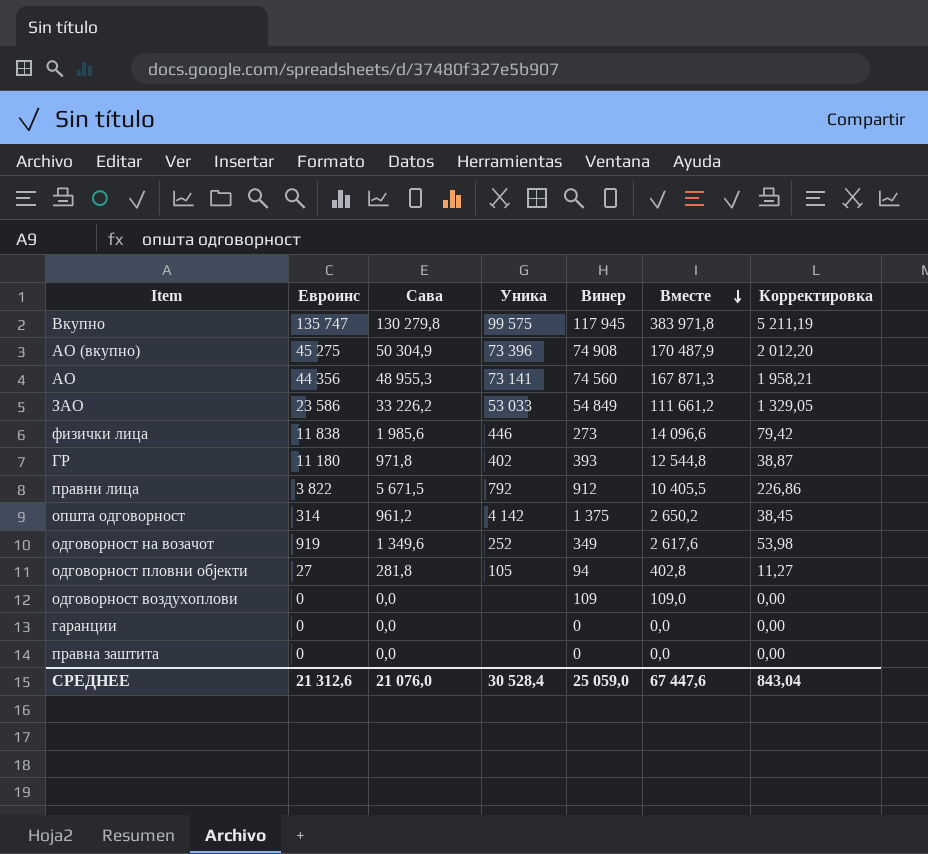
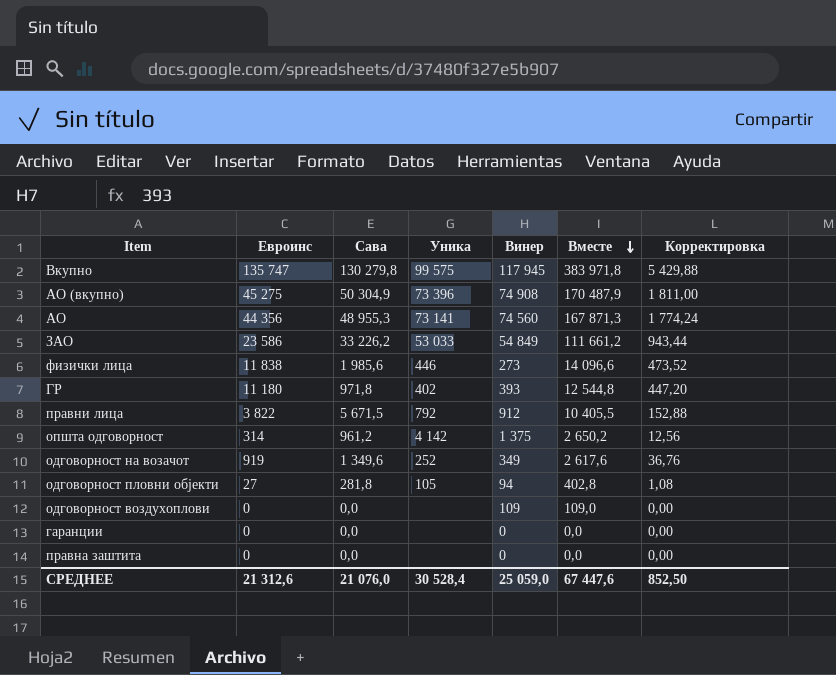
column Корректировка | formula: [Сава] * 0,04 -> [Евроинс] * 0,04
СРЕДНЕЕ | Корректировка: 843,04 -> 852,50

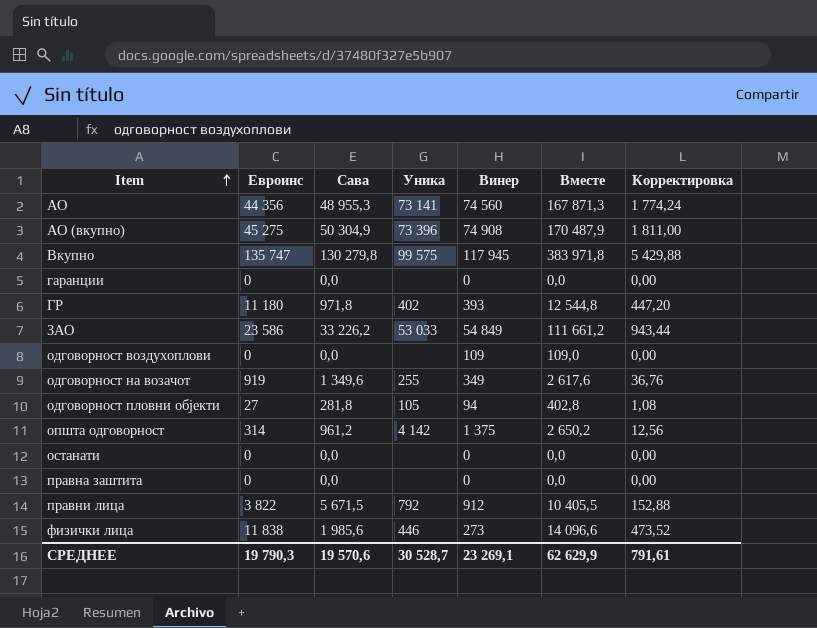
row order: Вместе descending -> Item ascending
одговорност на возачот | Уника: 252 -> 255
row останати: none -> 0 | 0,0 | none | 0 | 0,0 | 0,00
СРЕДНЕЕ | Евроинс: 21 312,6 -> 19 790,3
СРЕДНЕЕ | Сава: 21 076,0 -> 19 570,6
СРЕДНЕЕ | Уника: 30 528,4 -> 30 528,7
СРЕДНЕЕ | Винер: 25 059,0 -> 23 269,1
СРЕДНЕЕ | Вместе: 67 447,6 -> 62 629,9
СРЕДНЕЕ | Корректировка: 852,50 -> 791,61

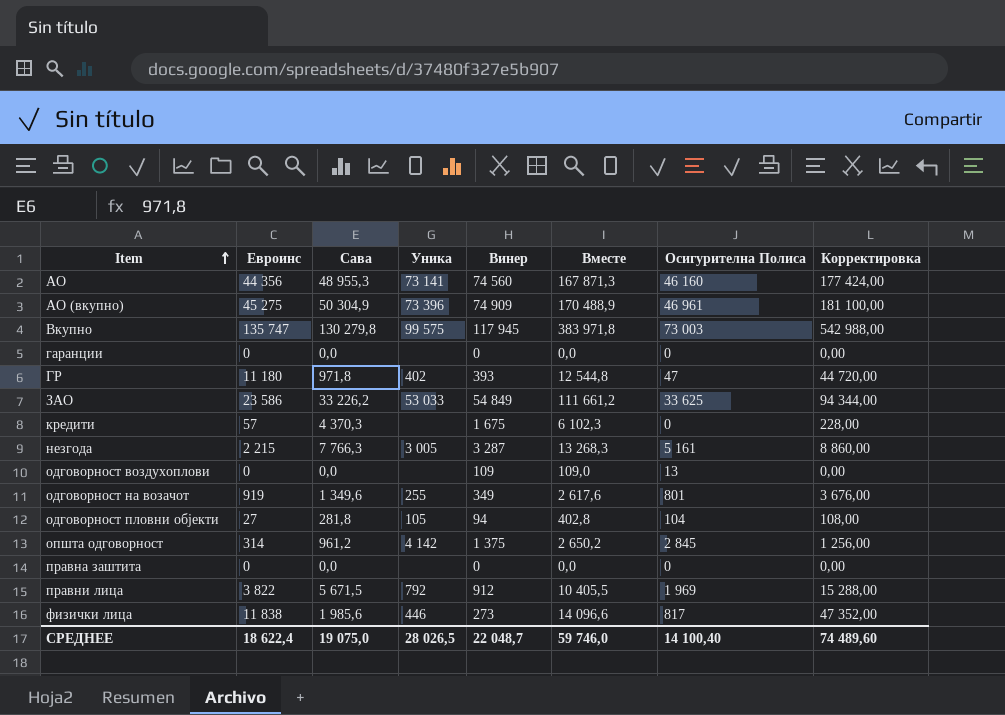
column Осигурителна Полиса | position: none -> 7
column Корректировка | formula: [Евроинс] * 0,04 -> [Евроинс] * 4
row останати: 0 | 0,0 | none | 0 | 0,0 | 0,00 -> none
АО (вкупно) | Винер: 74 908 -> 74 909
АО (вкупно) | Вместе: 170 487,9 -> 170 488,9
row кредити: none -> 57 | 4 370,3 | none | 1 675 | 6 102,3 | 0 | 228,00
row незгода: none -> 2 215 | 7 766,3 | 3 005 | 3 287 | 13 268,3 | 5 161 | 8 860,00
СРЕДНЕЕ | Евроинс: 19 790,3 -> 18 622,4
СРЕДНЕЕ | Сава: 19 570,6 -> 19 075,0
СРЕДНЕЕ | Уника: 30 528,7 -> 28 026,5
СРЕДНЕЕ | Винер: 23 269,1 -> 22 048,7
СРЕДНЕЕ | Вместе: 62 629,9 -> 59 746,0
СРЕДНЕЕ | Корректировка: 791,61 -> 74 489,60

